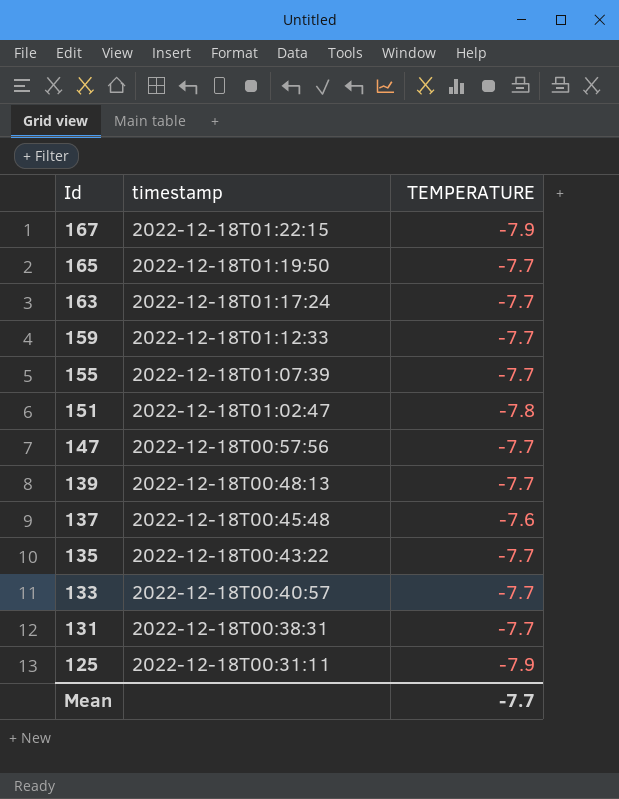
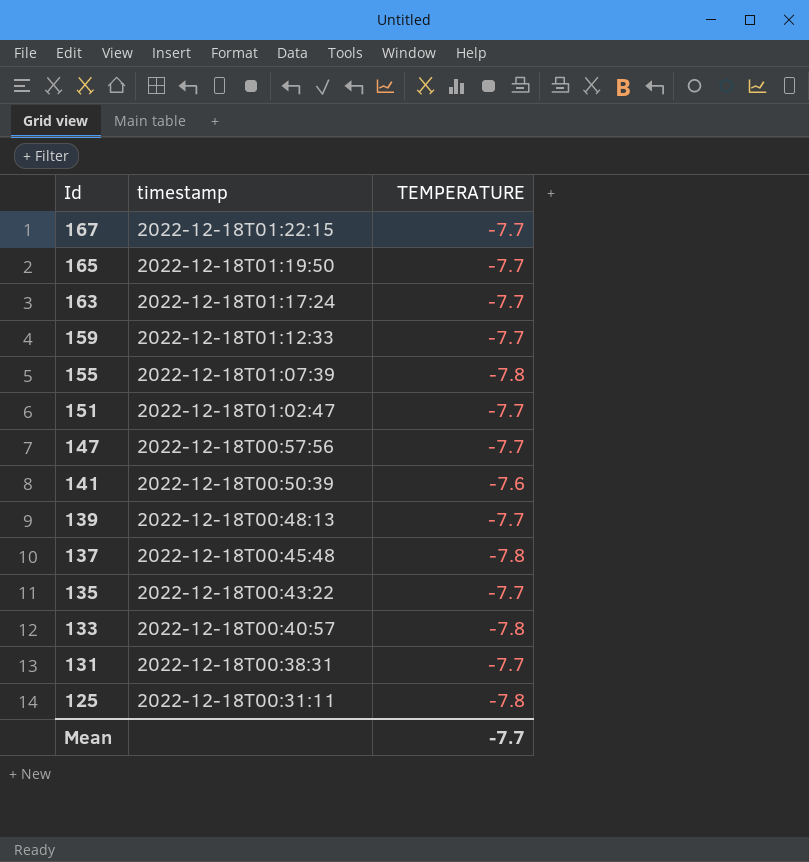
167 | TEMPERATURE: -7.9 -> -7.7
155 | TEMPERATURE: -7.7 -> -7.8
151 | TEMPERATURE: -7.8 -> -7.7
row 141: none -> 2022-12-18T00:50:39 | -7.6
137 | TEMPERATURE: -7.6 -> -7.8
133 | TEMPERATURE: -7.7 -> -7.8
125 | TEMPERATURE: -7.9 -> -7.8

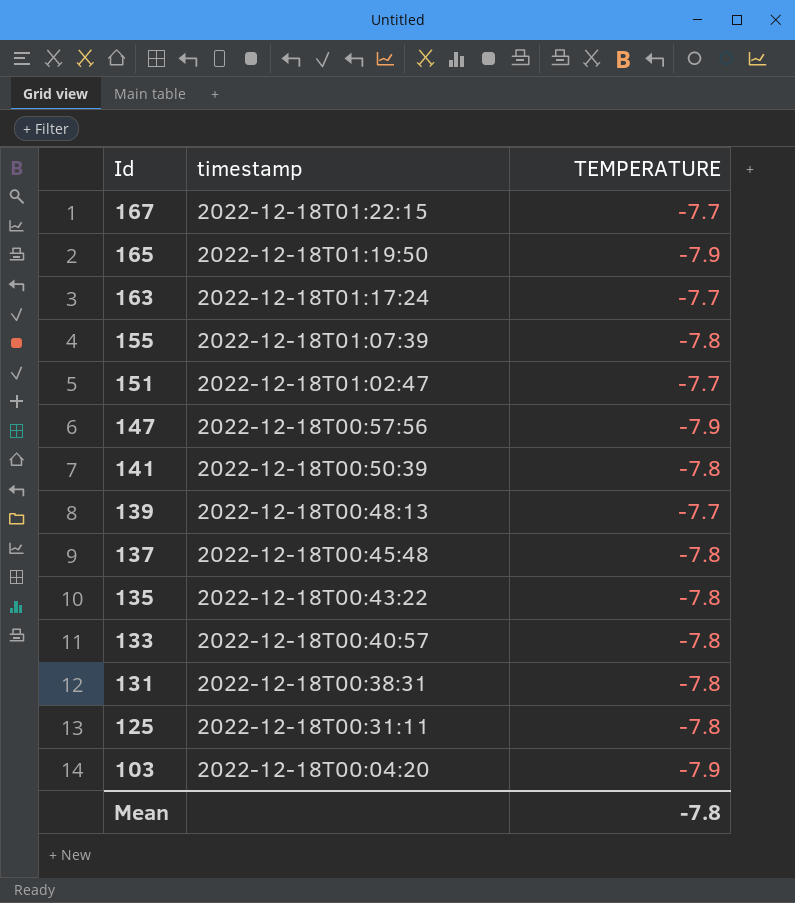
row 159: 2022-12-18T01:12:33 | -7.7 -> none
165 | TEMPERATURE: -7.7 -> -7.9
147 | TEMPERATURE: -7.7 -> -7.9
141 | TEMPERATURE: -7.6 -> -7.8
135 | TEMPERATURE: -7.7 -> -7.8
131 | TEMPERATURE: -7.7 -> -7.8
row 103: none -> 2022-12-18T00:04:20 | -7.9
Mean | TEMPERATURE: -7.7 -> -7.8

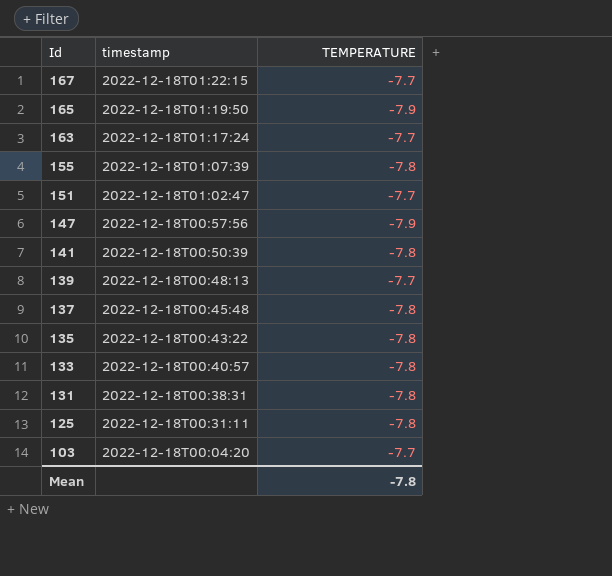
103 | TEMPERATURE: -7.9 -> -7.7

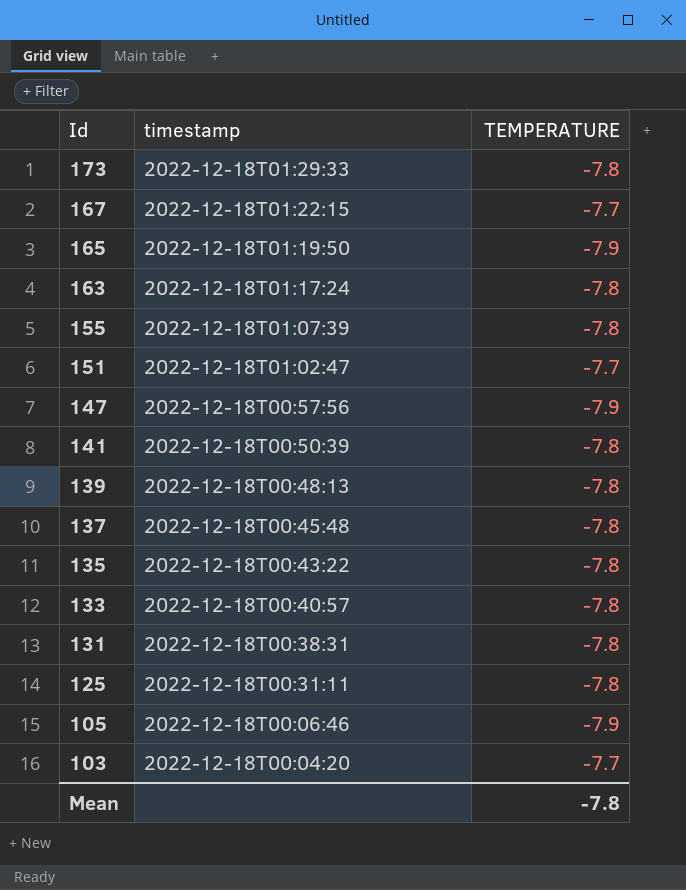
row 173: none -> 2022-12-18T01:29:33 | -7.8
163 | TEMPERATURE: -7.7 -> -7.8
139 | TEMPERATURE: -7.7 -> -7.8
row 105: none -> 2022-12-18T00:06:46 | -7.9

